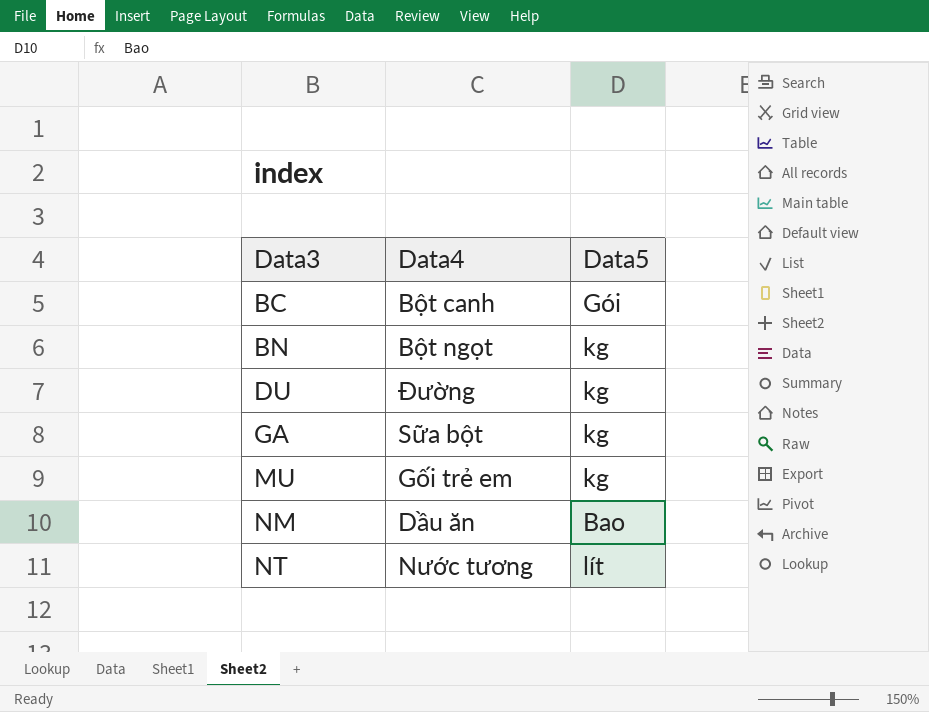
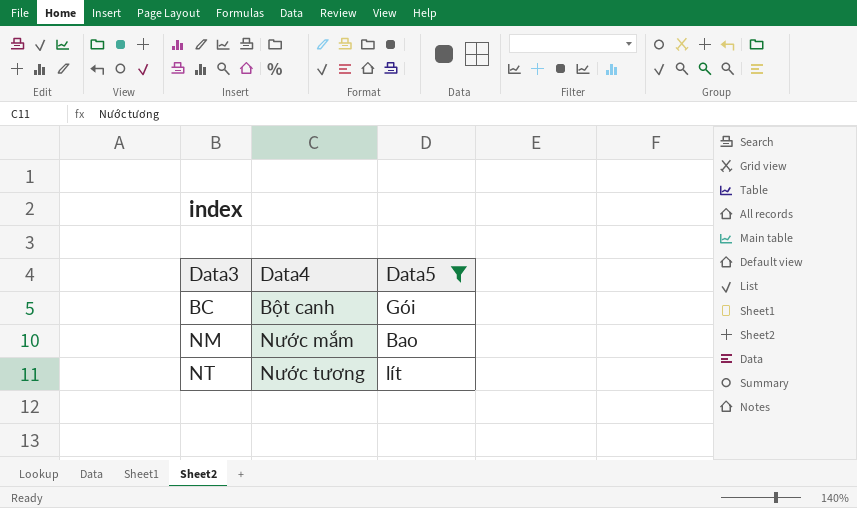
filter: none -> Data5 != kg
NM | Data4: Dầu ăn -> Nước mắm

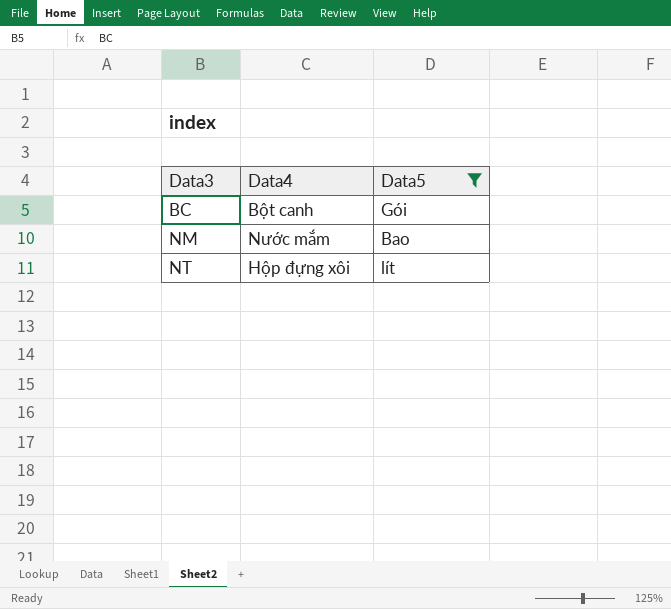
NT | Data4: Nước tương -> Hộp đựng xôi

